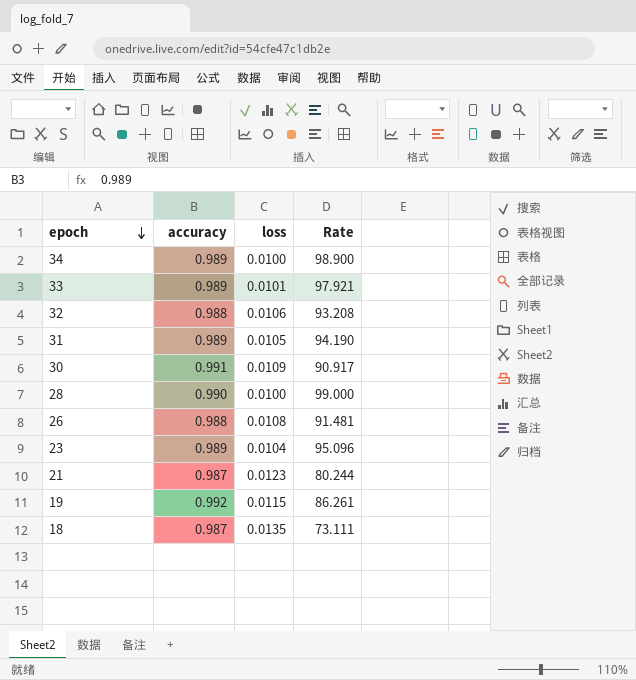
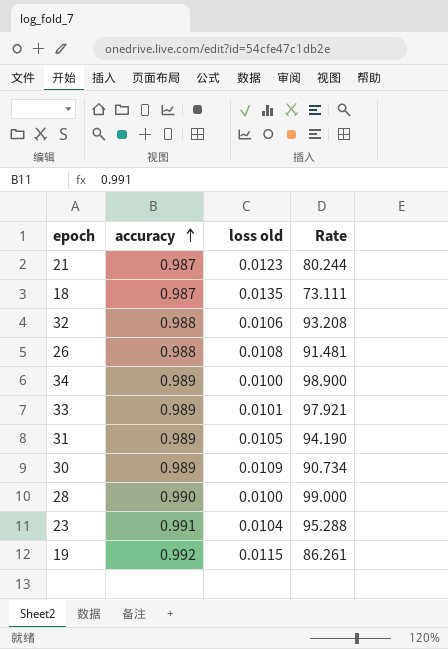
row order: epoch descending -> accuracy ascending
column name: loss -> loss old
30 | accuracy: 0.991 -> 0.989
30 | Rate: 90.917 -> 90.734
23 | accuracy: 0.989 -> 0.991
23 | Rate: 95.096 -> 95.288

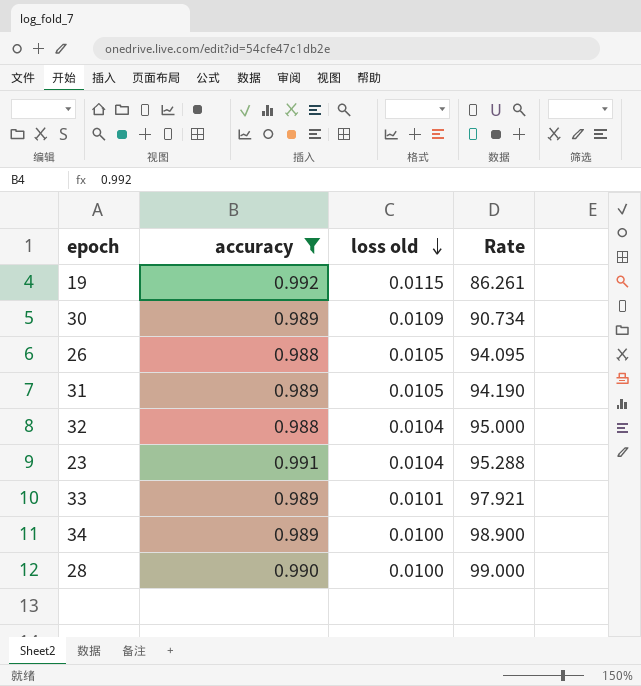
filter: none -> accuracy != 0.987
row order: accuracy ascending -> loss old descending
26 | loss old: 0.0108 -> 0.0105
26 | Rate: 91.481 -> 94.095
32 | loss old: 0.0106 -> 0.0104
32 | Rate: 93.208 -> 95.000

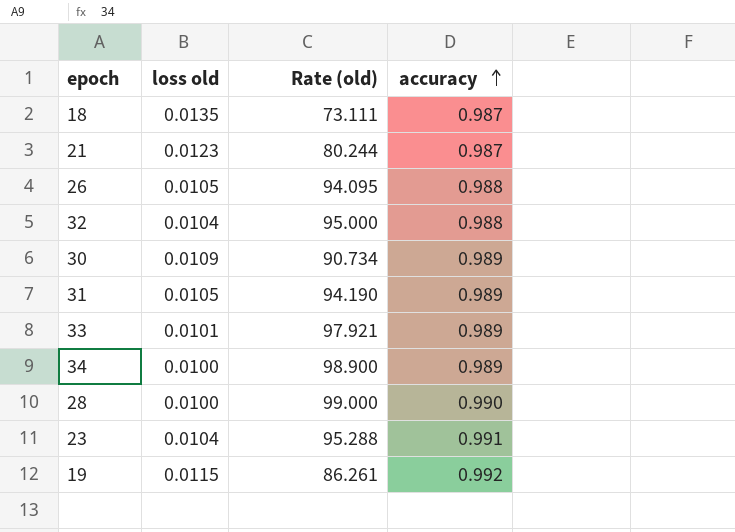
filter: accuracy != 0.987 -> none
row order: loss old descending -> accuracy ascending
column name: Rate -> Rate (old)
column accuracy | position: 2 -> 4

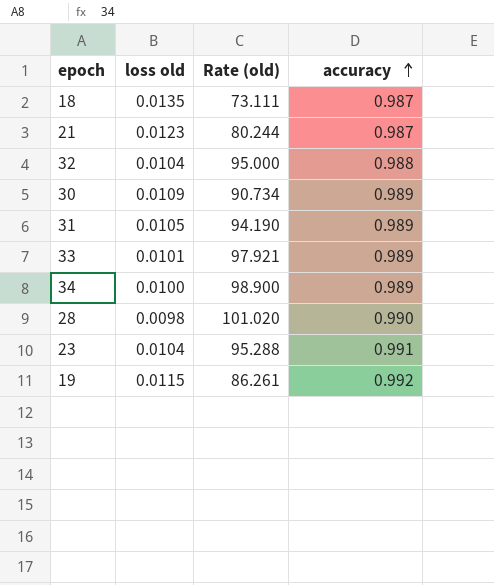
row 26: 0.0105 | 94.095 | 0.988 -> none
28 | loss old: 0.0100 -> 0.0098
28 | Rate (old): 99.000 -> 101.020

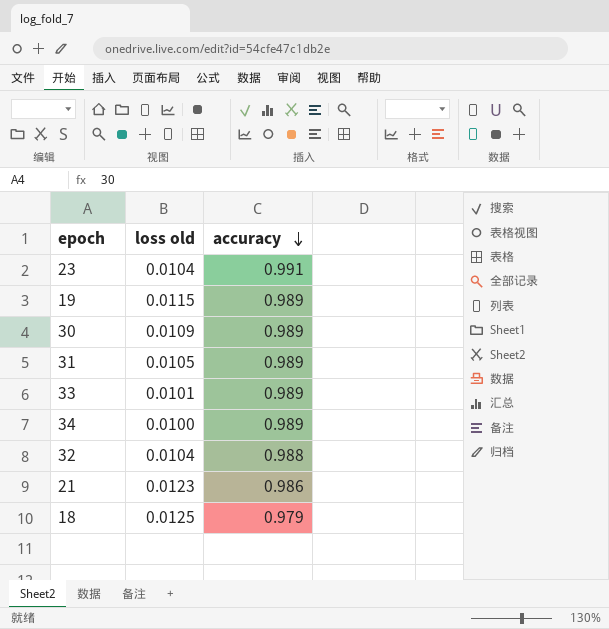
row order: accuracy ascending -> accuracy descending
column Rate (old) | formula: [accuracy] / [loss old] -> none
row 28: 0.0098 | 101.020 | 0.990 -> none
19 | accuracy: 0.992 -> 0.989
21 | accuracy: 0.987 -> 0.986
18 | loss old: 0.0135 -> 0.0125
18 | accuracy: 0.987 -> 0.979

